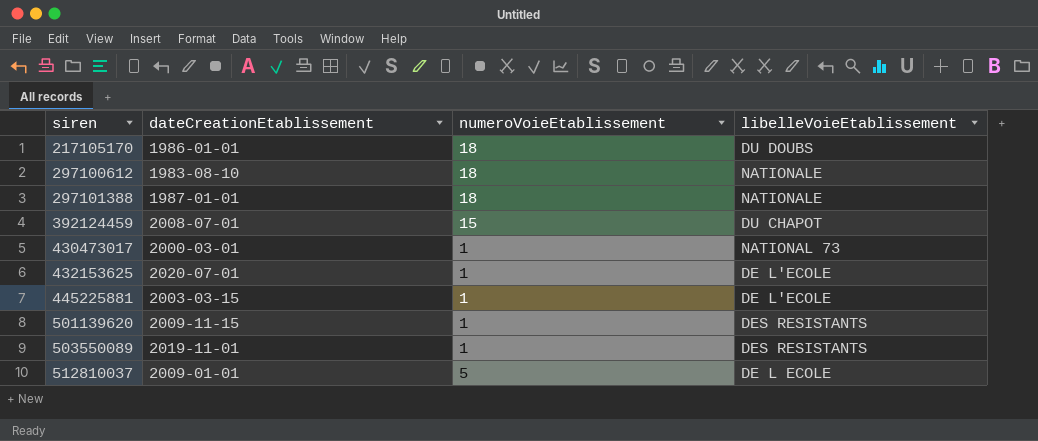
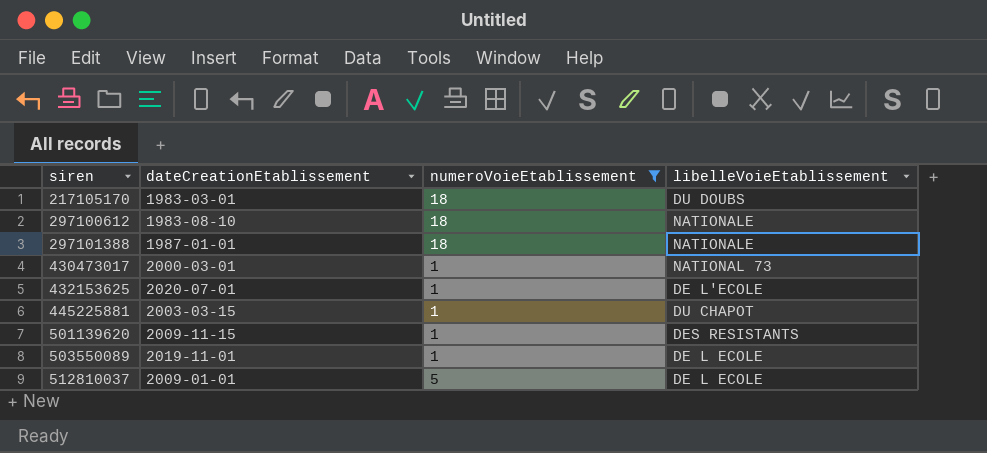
filter: none -> numeroVoieEtablissement != 15
217105170 | dateCreationEtablissement: 1986-01-01 -> 1983-03-01
445225881 | libelleVoieEtablissement: DE L'ECOLE -> DU CHAPOT
503550089 | libelleVoieEtablissement: DES RESISTANTS -> DE L ECOLE

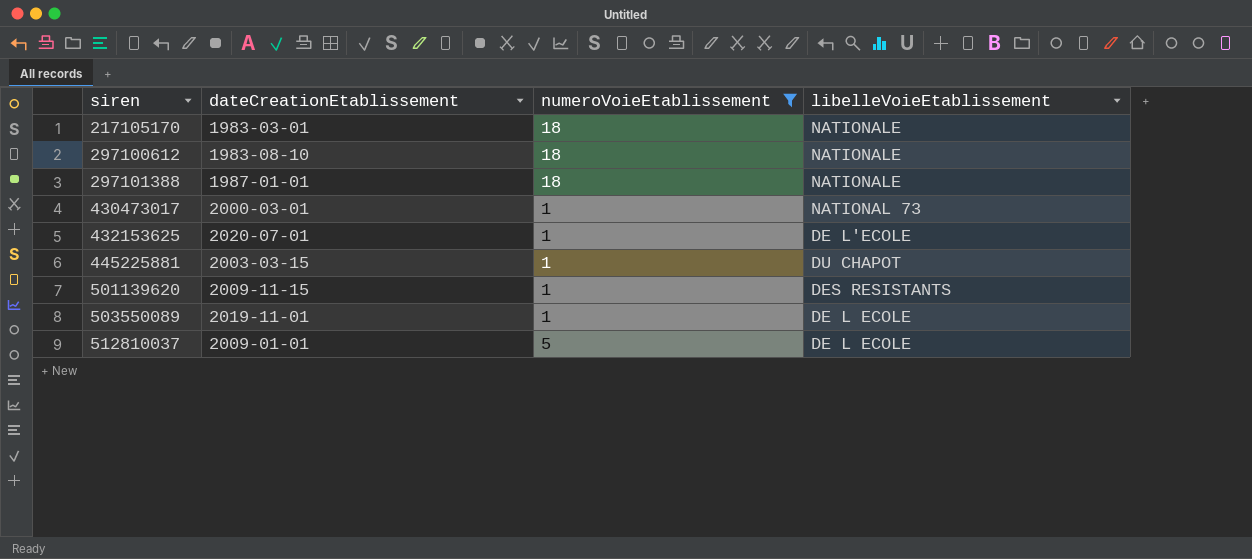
217105170 | libelleVoieEtablissement: DU DOUBS -> NATIONALE

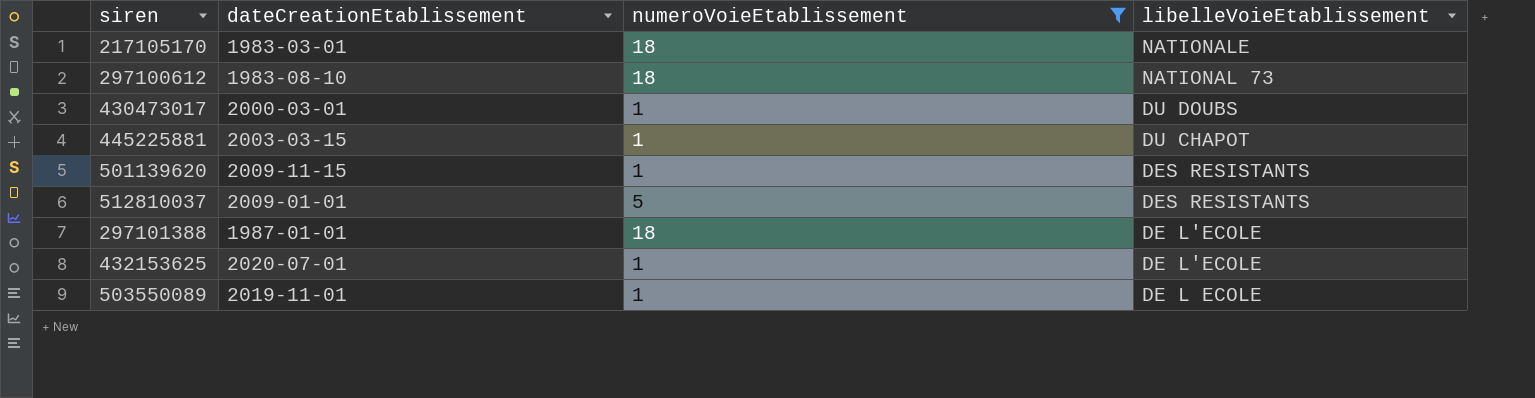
row order: siren ascending -> libelleVoieEtablissement descending
297100612 | libelleVoieEtablissement: NATIONALE -> NATIONAL 73
430473017 | libelleVoieEtablissement: NATIONAL 73 -> DU DOUBS
512810037 | libelleVoieEtablissement: DE L ECOLE -> DES RESISTANTS
297101388 | libelleVoieEtablissement: NATIONALE -> DE L'ECOLE

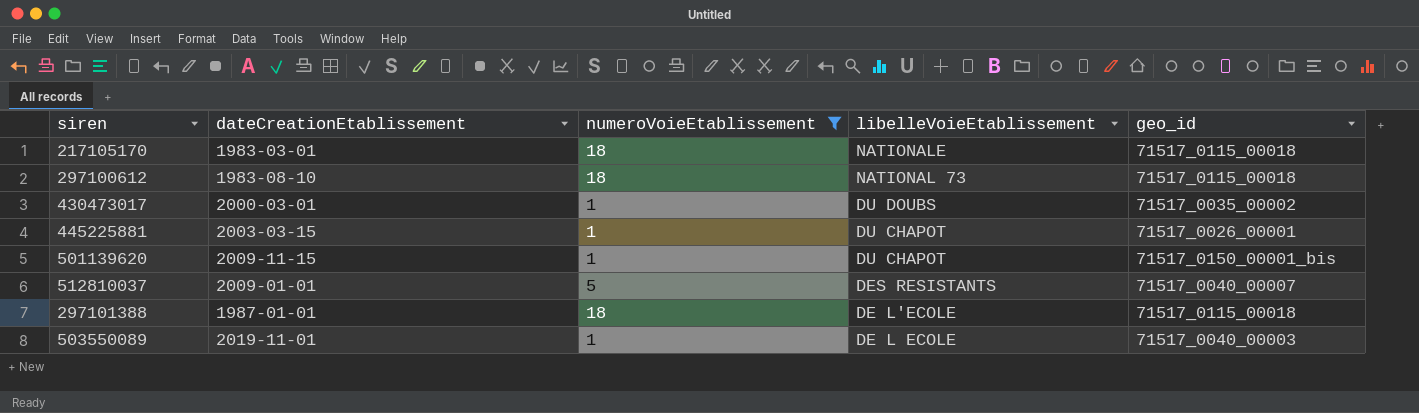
column geo_id | position: none -> 5
row 432153625: 2020-07-01 | 1 | DE L'ECOLE -> none
501139620 | libelleVoieEtablissement: DES RESISTANTS -> DU CHAPOT

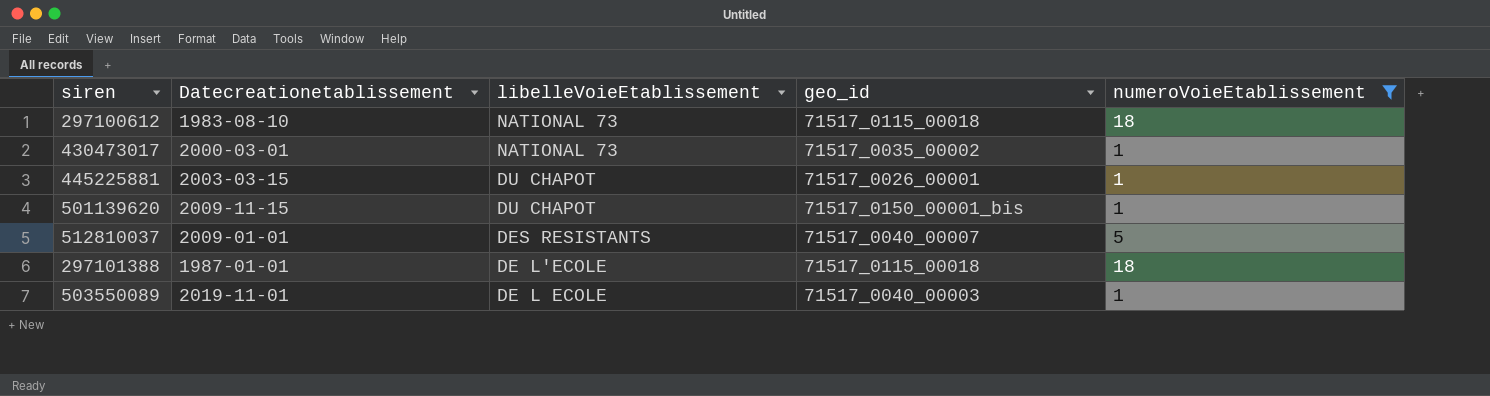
column name: dateCreationEtablissement -> Datecreationetablissement
column numeroVoieEtablissement | position: 3 -> 5
row 217105170: 1983-03-01 | 18 | NATIONALE | 71517_0115_00018 -> none
430473017 | libelleVoieEtablissement: DU DOUBS -> NATIONAL 73

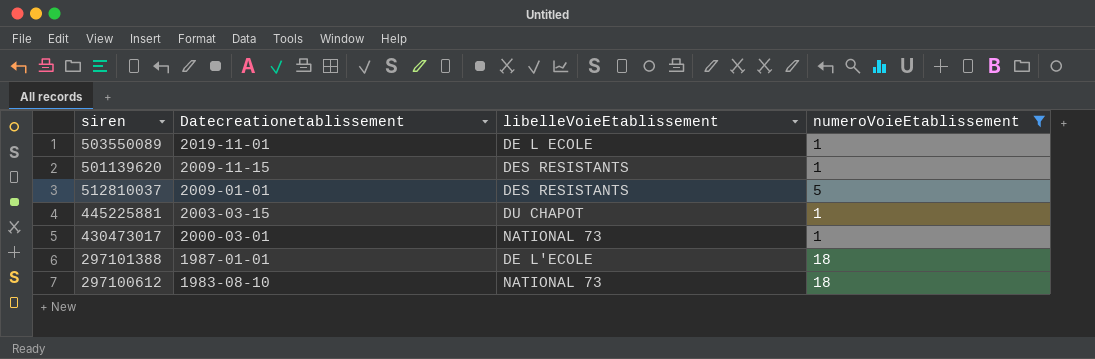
row order: libelleVoieEtablissement descending -> Datecreationetablissement descending
column geo_id | position: 4 -> none
501139620 | libelleVoieEtablissement: DU CHAPOT -> DES RESISTANTS

